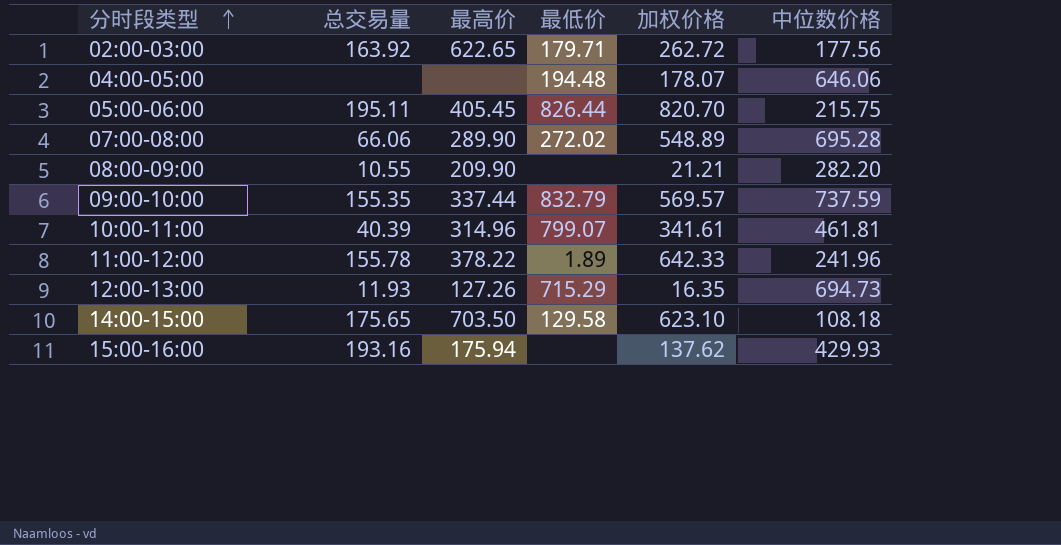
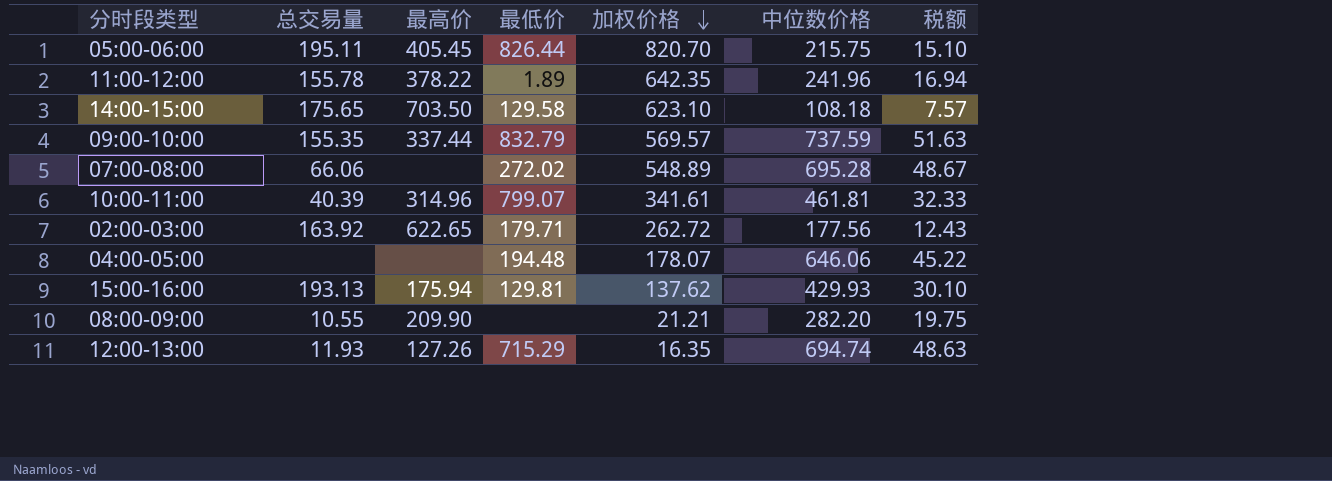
row order: 分时段类型 ascending -> 加权价格 descending
column 税额 | formula: none -> [中位数价格] * 0.07
11:00-12:00 | 加权价格: 642.33 -> 642.35
07:00-08:00 | 最高价: 289.90 -> none
15:00-16:00 | 总交易量: 193.16 -> 193.13
15:00-16:00 | 最低价: none -> 129.81
12:00-13:00 | 中位数价格: 694.73 -> 694.74

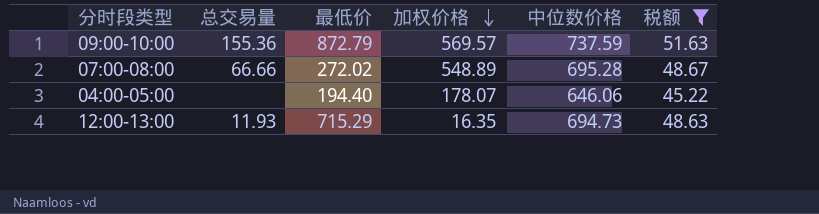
filter: none -> 税额 >= 45.22
column 最高价 | position: 3 -> none
09:00-10:00 | 总交易量: 155.35 -> 155.36
09:00-10:00 | 最低价: 832.79 -> 872.79
07:00-08:00 | 总交易量: 66.06 -> 66.66
04:00-05:00 | 最低价: 194.48 -> 194.40
12:00-13:00 | 中位数价格: 694.74 -> 694.73

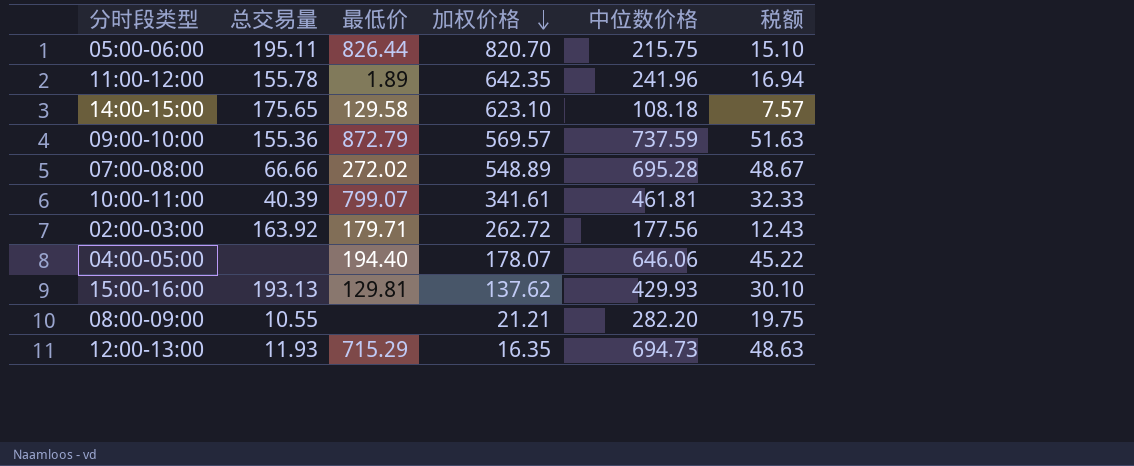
filter: 税额 >= 45.22 -> none

